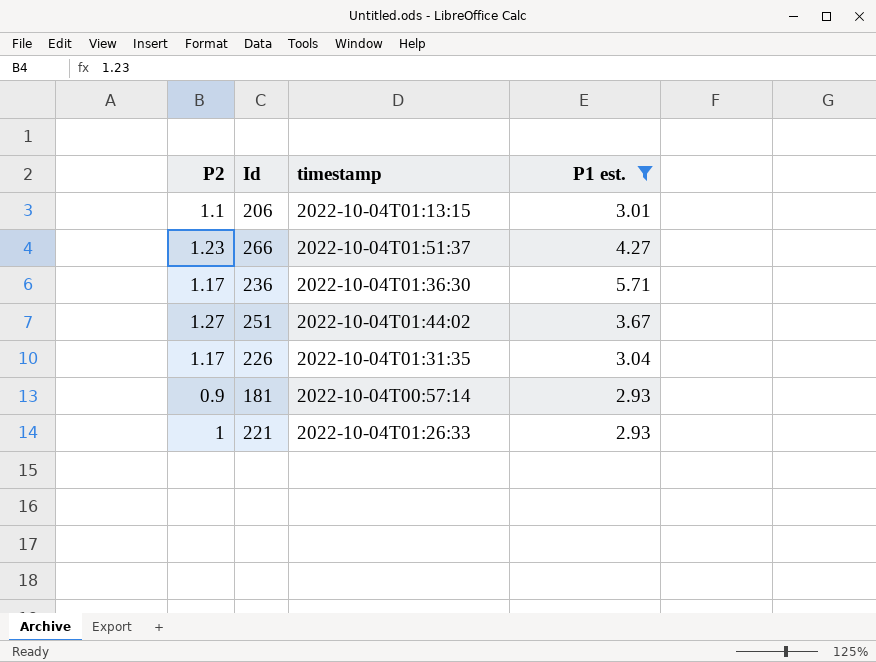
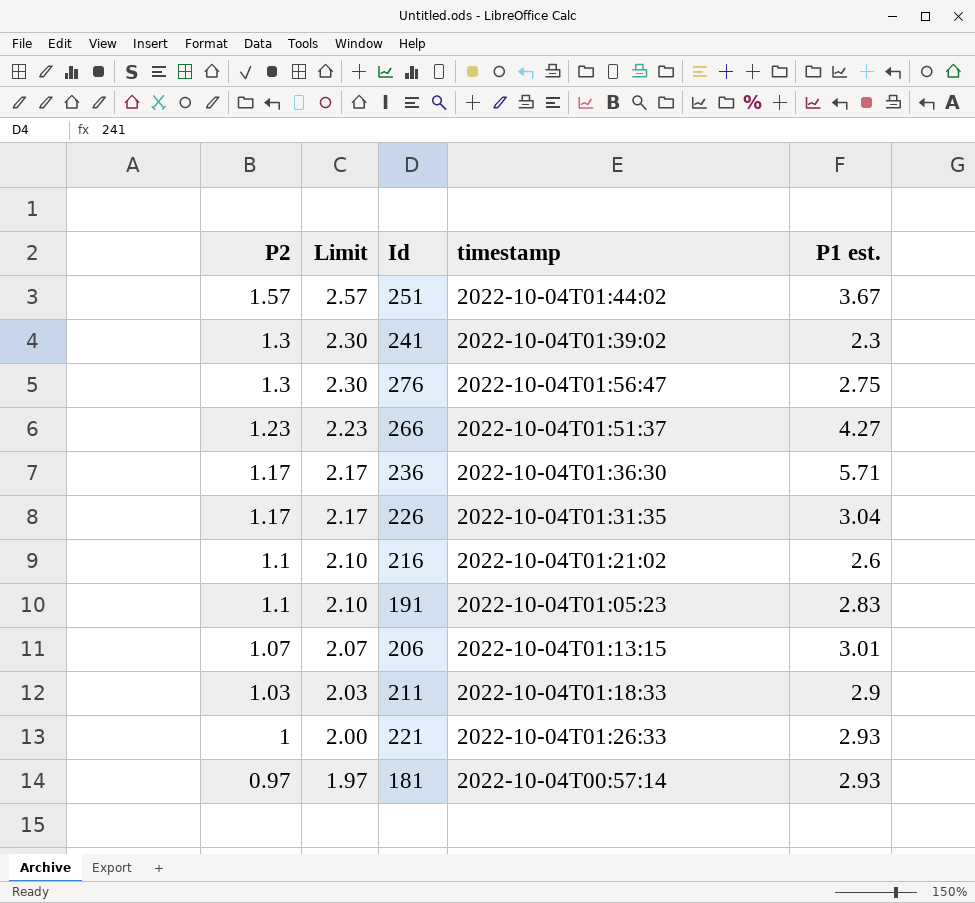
filter: P1 est. >= 2.93 -> none
row order: none -> P2 descending
column Limit | formula: none -> [P2] + 1
251 | P2: 1.27 -> 1.57
206 | P2: 1.1 -> 1.07
181 | P2: 0.9 -> 0.97

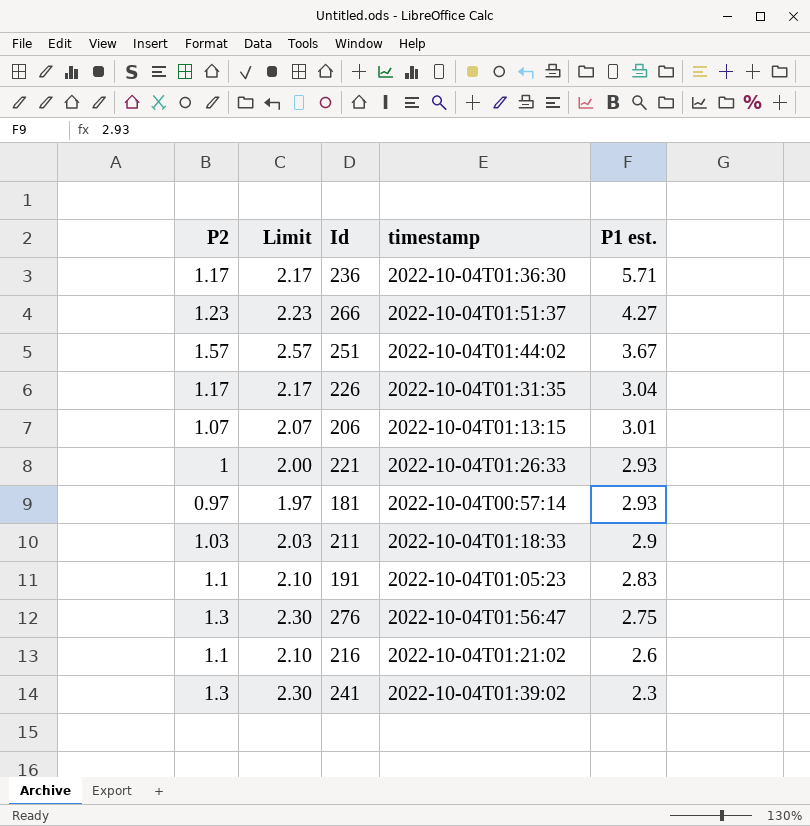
row order: P2 descending -> P1 est. descending

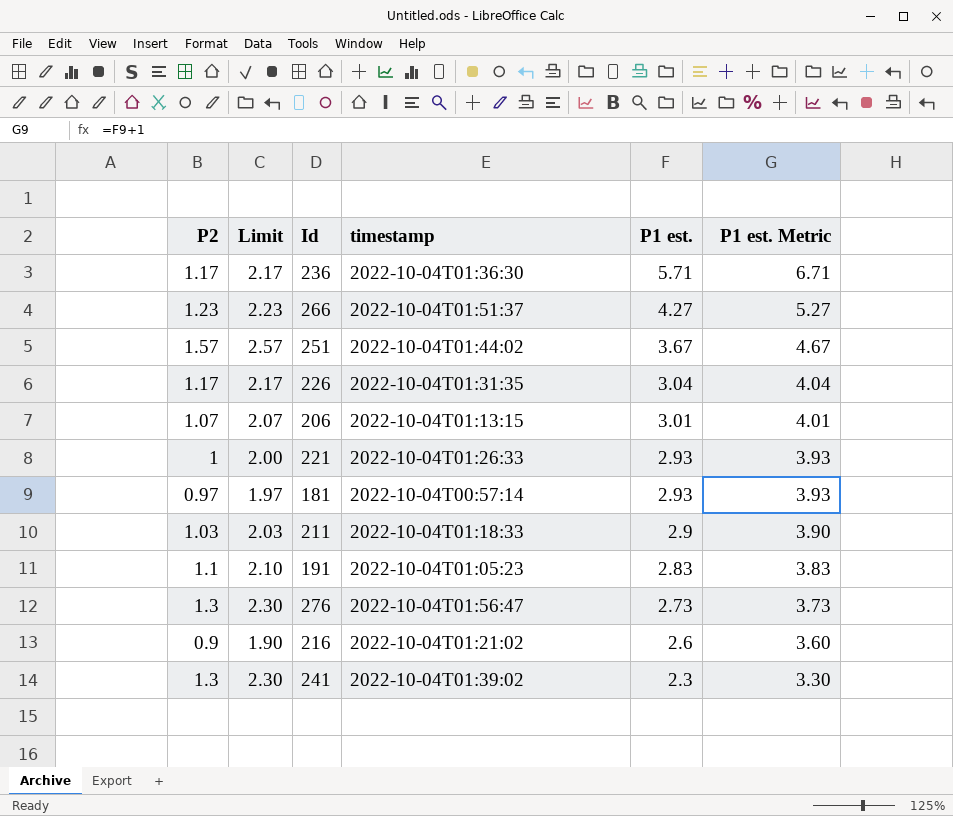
column P1 est. Metric | formula: none -> [P1 est.] + 1
276 | P1 est.: 2.75 -> 2.73
216 | P2: 1.1 -> 0.9
216 | Limit: 2.10 -> 1.90

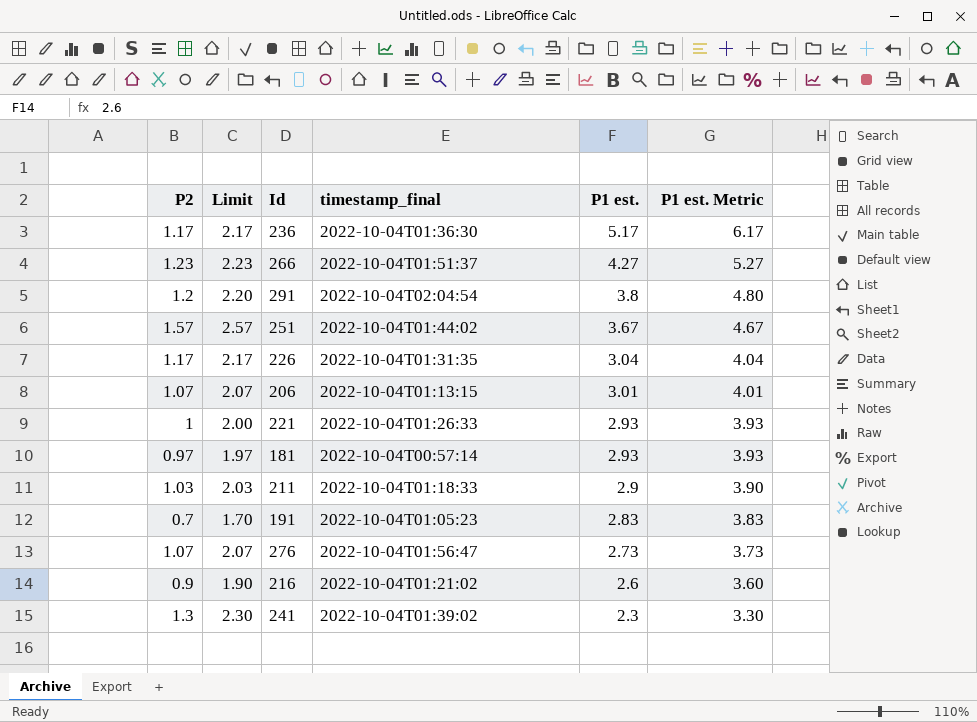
column name: timestamp -> timestamp_final
236 | P1 est.: 5.71 -> 5.17
236 | P1 est. Metric: 6.71 -> 6.17
row 291: none -> 1.2 | 2.20 | 2022-10-04T02:04:54 | 3.8 | 4.80
191 | P2: 1.1 -> 0.7
191 | Limit: 2.10 -> 1.70
276 | P2: 1.3 -> 1.07
276 | Limit: 2.30 -> 2.07

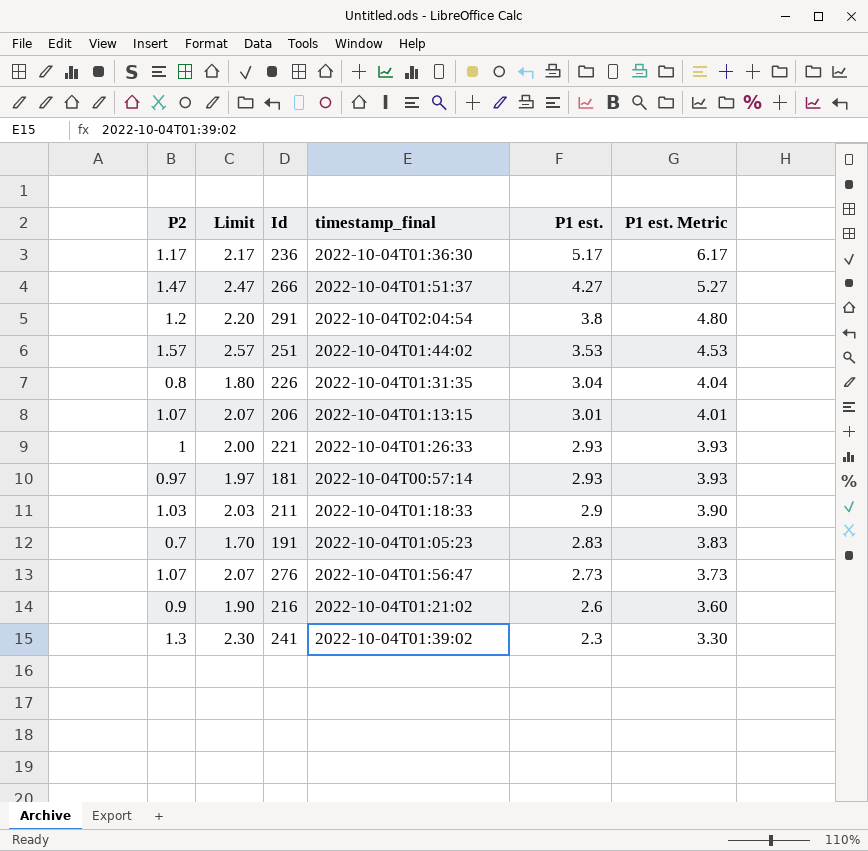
266 | P2: 1.23 -> 1.47
266 | Limit: 2.23 -> 2.47
251 | P1 est.: 3.67 -> 3.53
251 | P1 est. Metric: 4.67 -> 4.53
226 | P2: 1.17 -> 0.8
226 | Limit: 2.17 -> 1.80

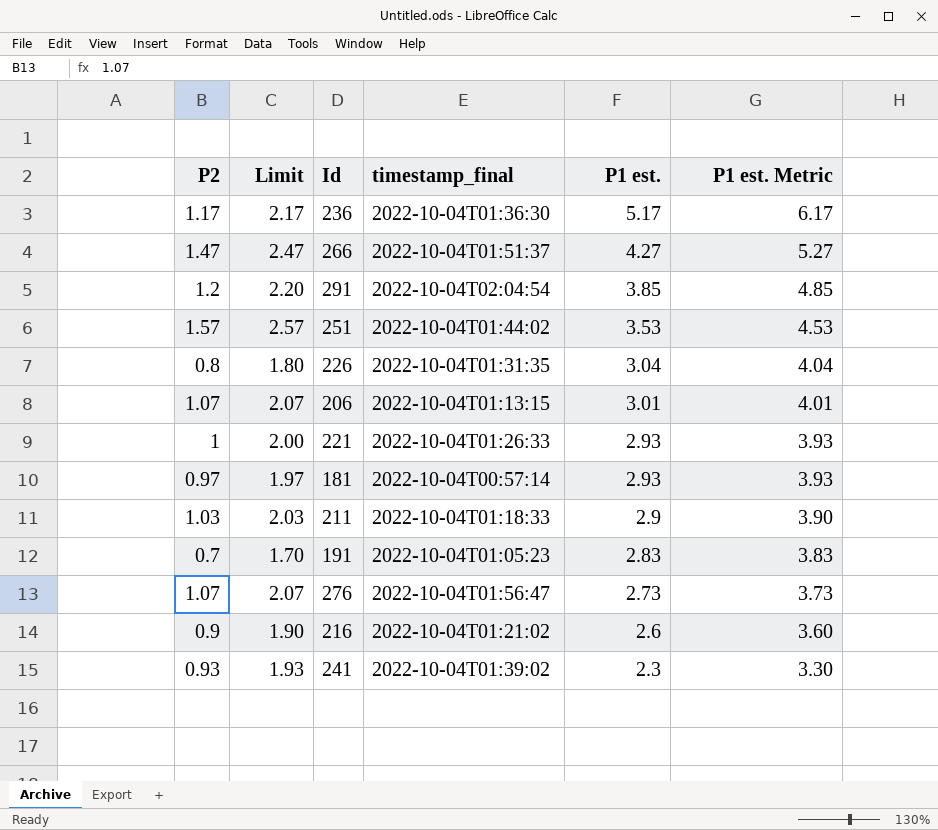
291 | P1 est.: 3.8 -> 3.85
291 | P1 est. Metric: 4.80 -> 4.85
241 | P2: 1.3 -> 0.93
241 | Limit: 2.30 -> 1.93

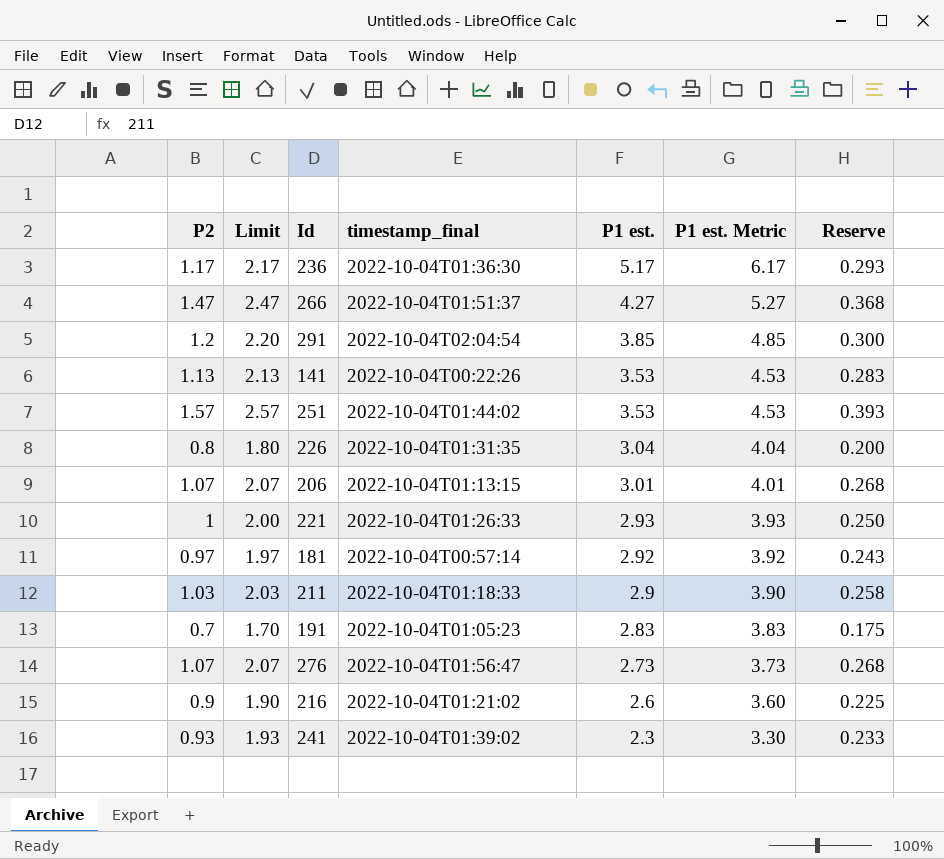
column Reserve | formula: none -> [P2] * 0.25
row 141: none -> 1.13 | 2.13 | 2022-10-04T00:22:26 | 3.53 | 4.53 | 0.283
181 | P1 est.: 2.93 -> 2.92
181 | P1 est. Metric: 3.93 -> 3.92

